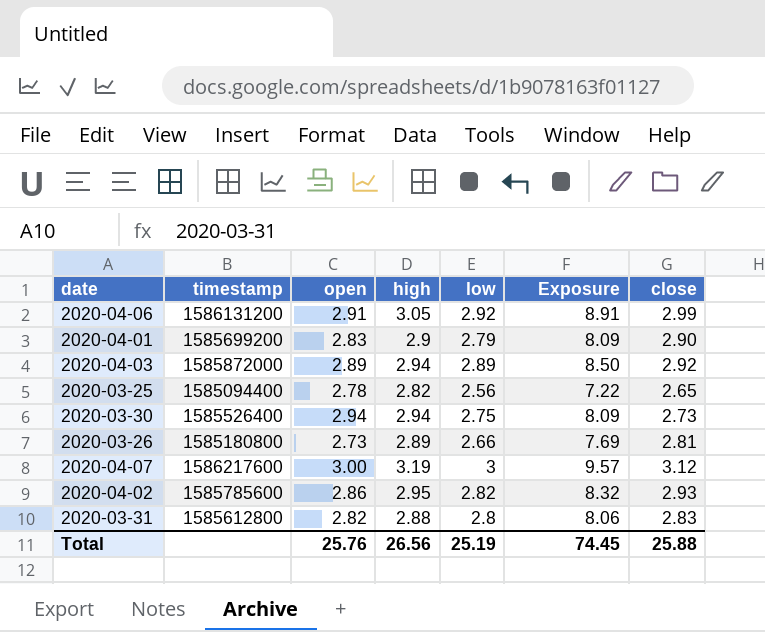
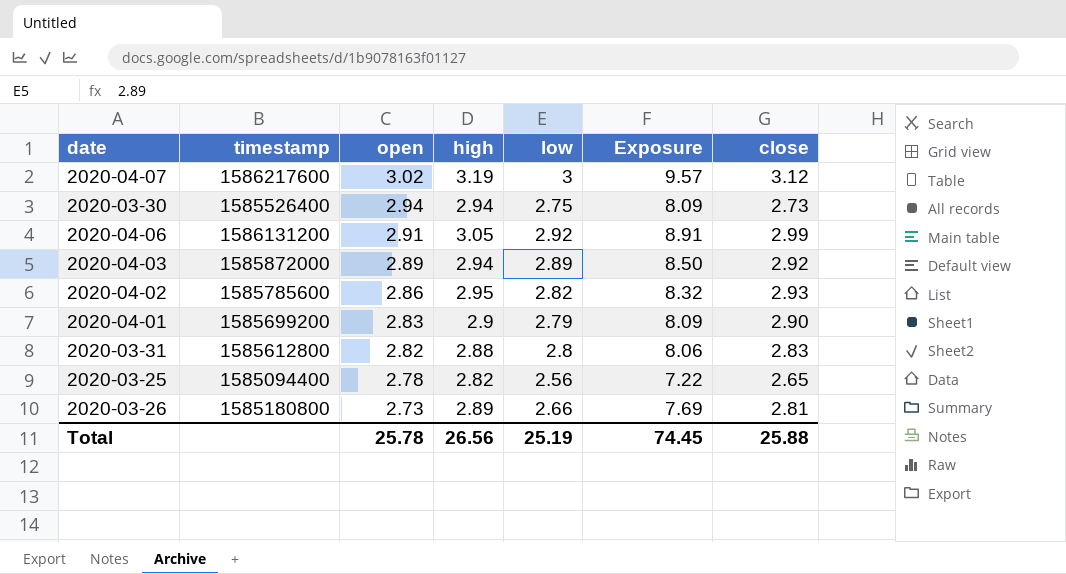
row order: none -> open descending
2020-04-07 | open: 3.00 -> 3.02
Total | open: 25.76 -> 25.78

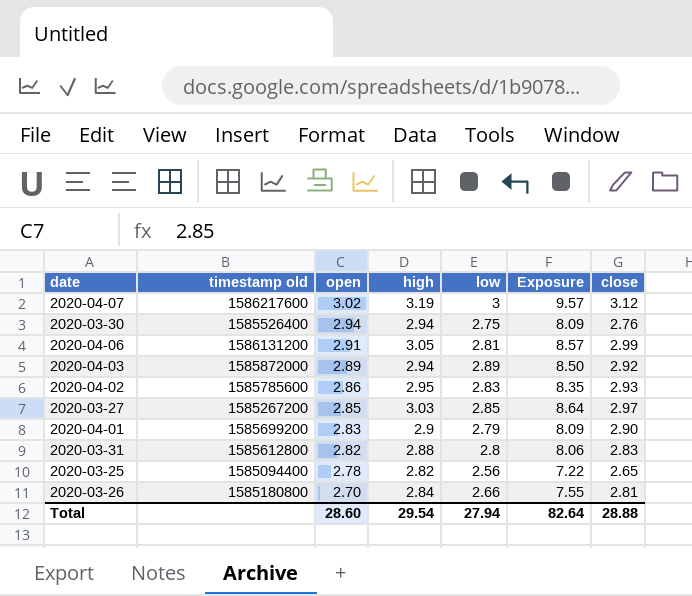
column name: timestamp -> timestamp old
2020-03-30 | close: 2.73 -> 2.76
2020-04-06 | low: 2.92 -> 2.81
2020-04-06 | Exposure: 8.91 -> 8.57
2020-04-02 | low: 2.82 -> 2.83
2020-04-02 | Exposure: 8.32 -> 8.35
row 2020-03-27: none -> 1585267200 | 2.85 | 3.03 | 2.85 | 8.64 | 2.97
2020-03-26 | open: 2.73 -> 2.70
2020-03-26 | high: 2.89 -> 2.84
2020-03-26 | Exposure: 7.69 -> 7.55
Total | open: 25.78 -> 28.60
Total | high: 26.56 -> 29.54
Total | low: 25.19 -> 27.94
Total | Exposure: 74.45 -> 82.64
Total | close: 25.88 -> 28.88

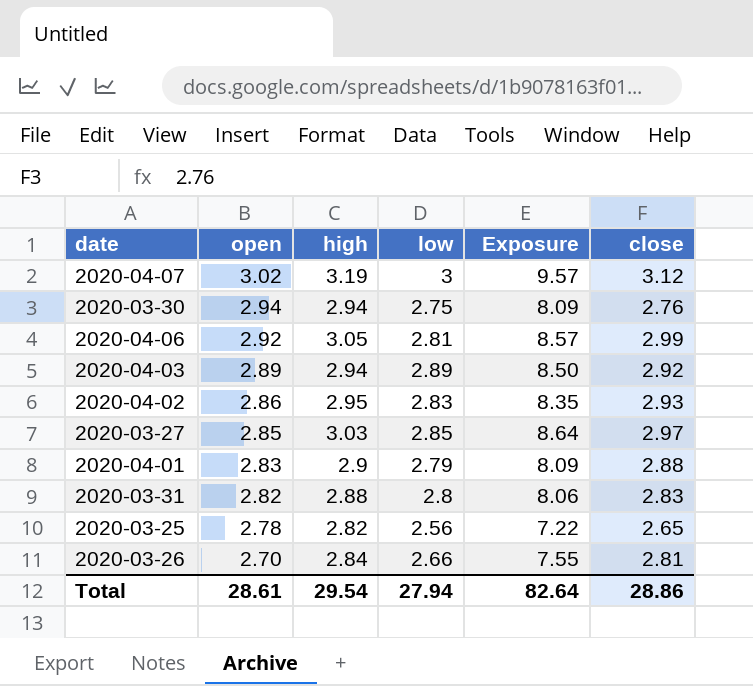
column timestamp old | position: 2 -> none
2020-04-06 | open: 2.91 -> 2.92
2020-04-01 | close: 2.90 -> 2.88
Total | open: 28.60 -> 28.61
Total | close: 28.88 -> 28.86

